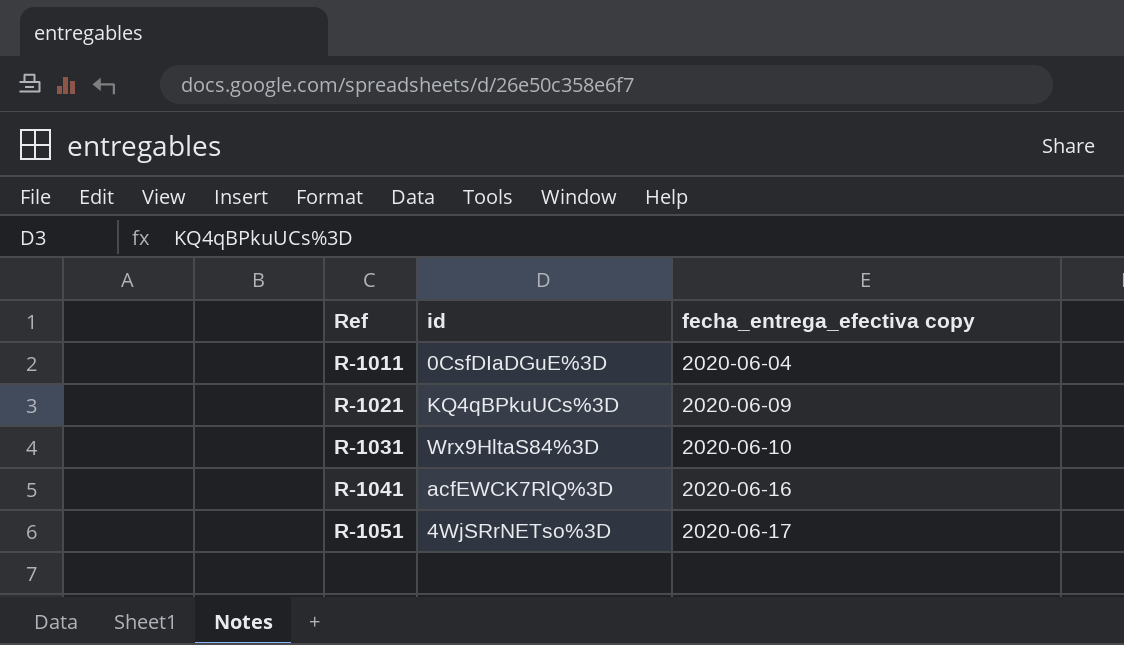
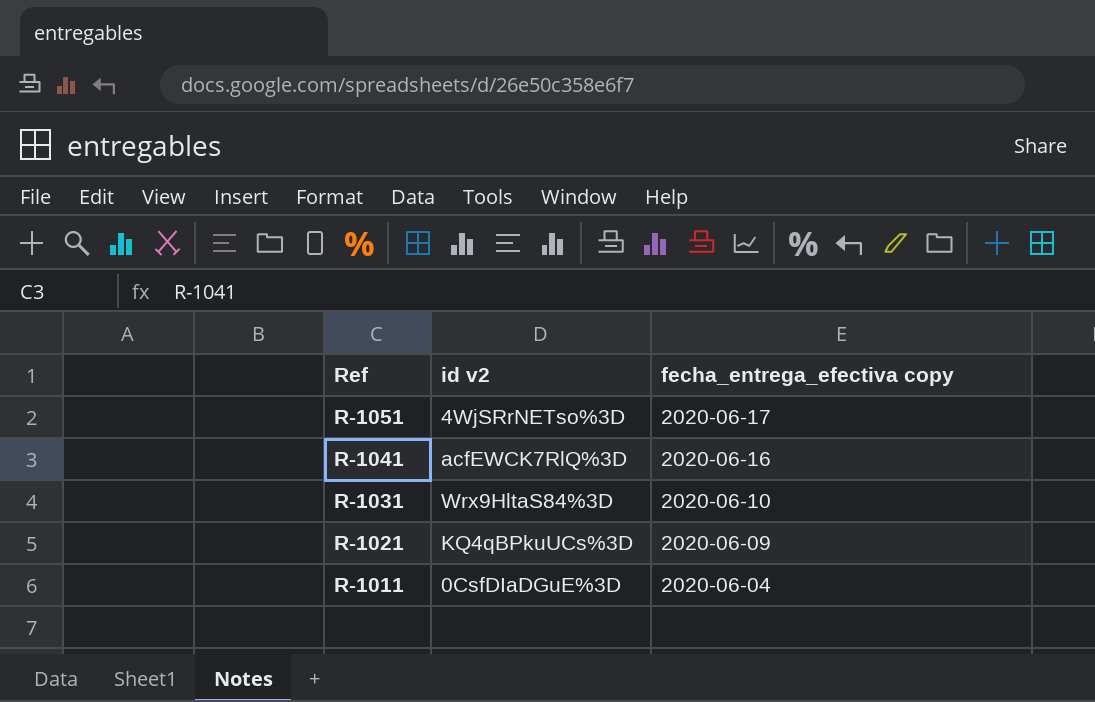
row order: Ref ascending -> Ref descending
column name: id -> id v2

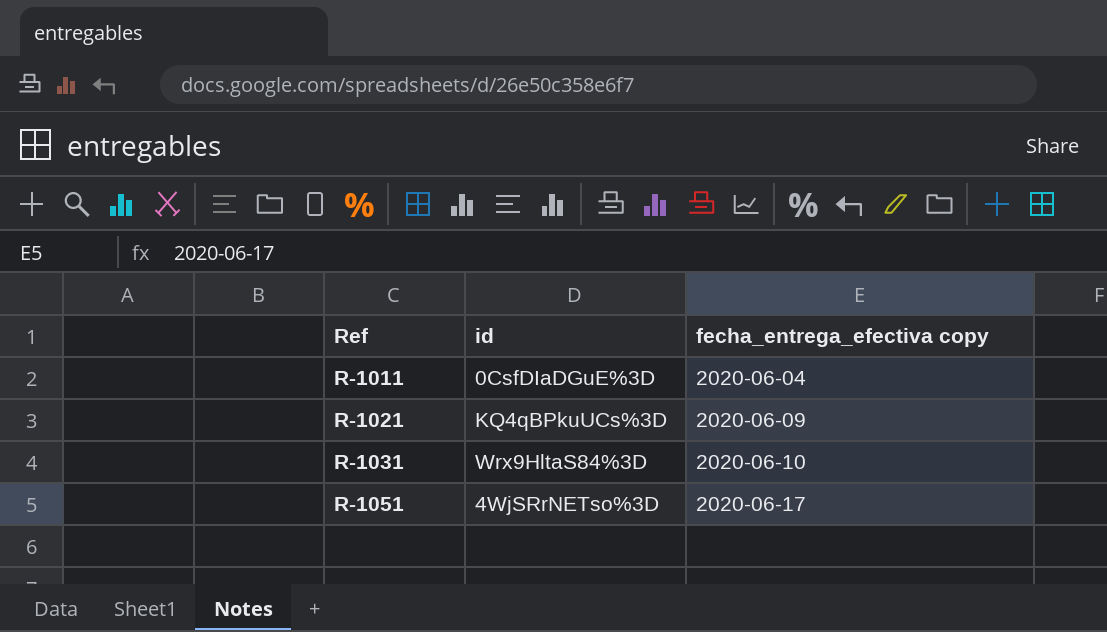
row order: Ref descending -> Ref ascending
column name: id v2 -> id
row R-1041: acfEWCK7RlQ%3D | 2020-06-16 -> none

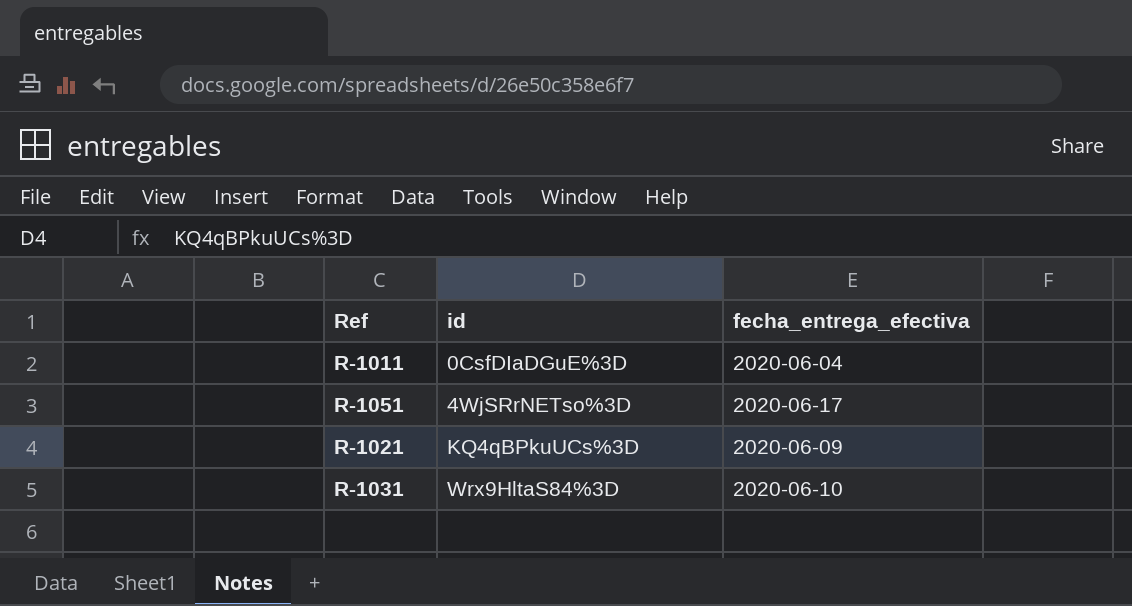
row order: Ref ascending -> id ascending
column name: fecha_entrega_efectiva copy -> fecha_entrega_efectiva

